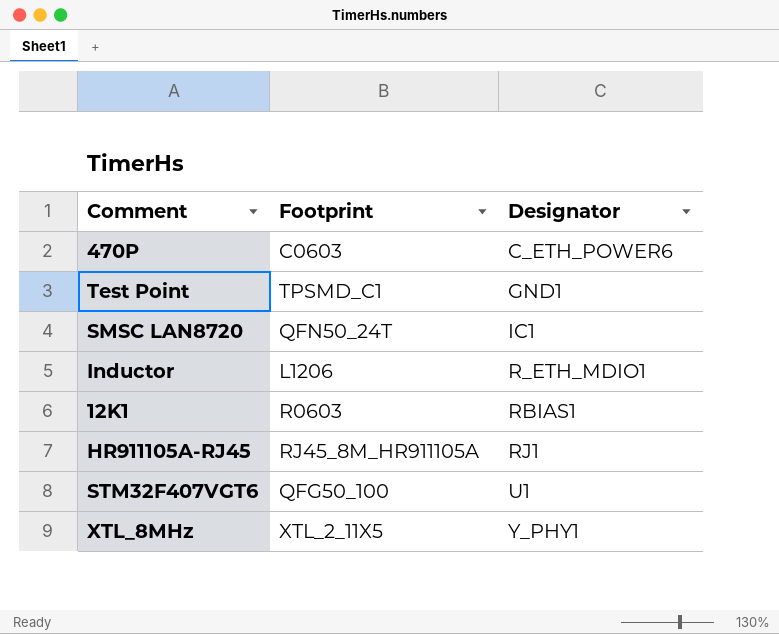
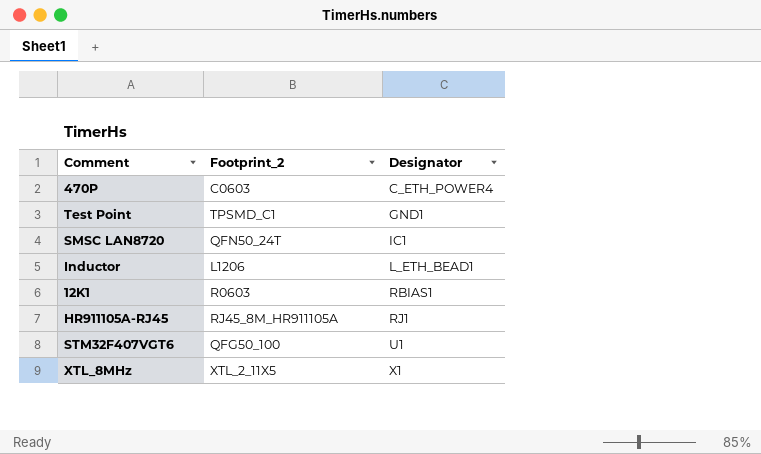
column name: Footprint -> Footprint_2
470P | Designator: C_ETH_POWER6 -> C_ETH_POWER4
Inductor | Designator: R_ETH_MDIO1 -> L_ETH_BEAD1
XTL_8MHz | Designator: Y_PHY1 -> X1

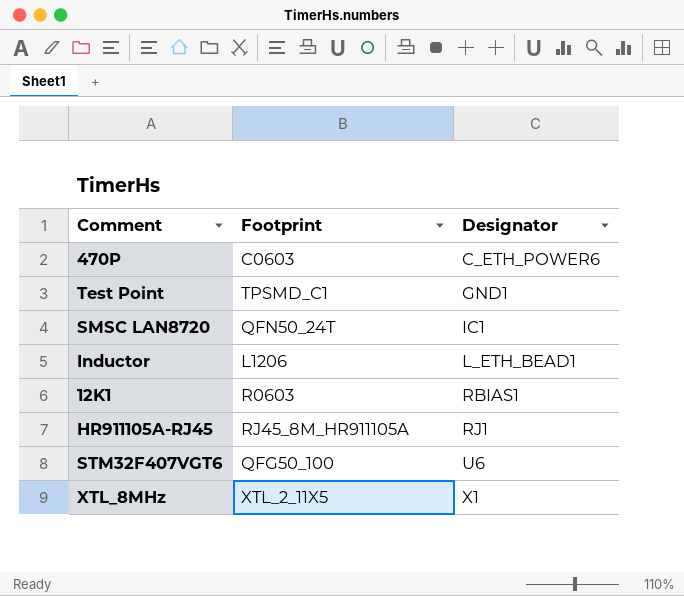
column name: Footprint_2 -> Footprint
470P | Designator: C_ETH_POWER4 -> C_ETH_POWER6
STM32F407VGT6 | Designator: U1 -> U6

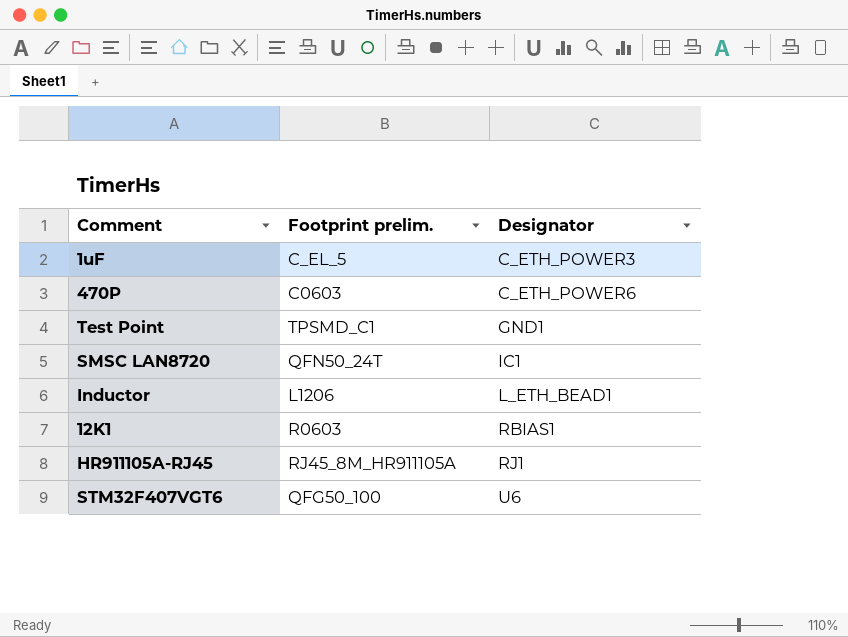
column name: Footprint -> Footprint prelim.
row XTL_8MHz: XTL_2_11X5 | X1 -> none
row 1uF: none -> C_EL_5 | C_ETH_POWER3

